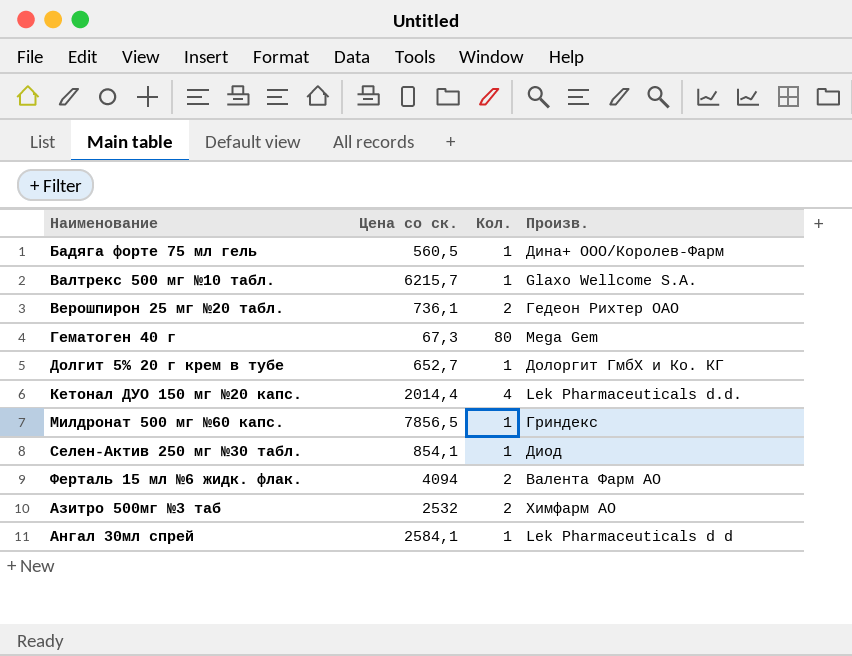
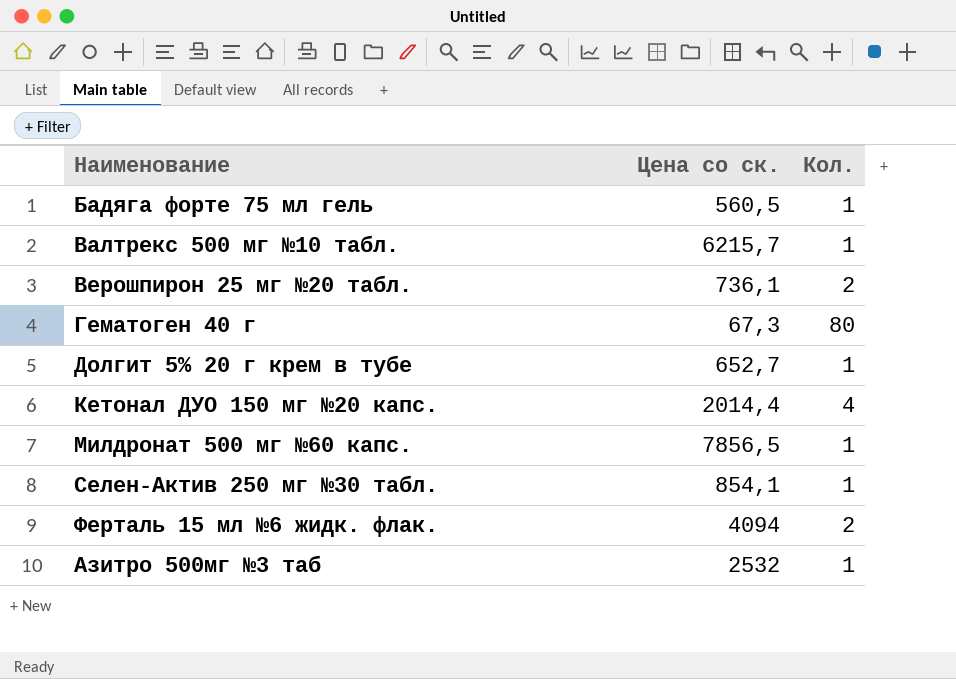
column Произв. | position: 4 -> none
row Ангал 30мл спрей: 2584,1 | 1 | Lek Pharmaceuticals d d -> none
Азитро 500мг №3 таб | Кол.: 2 -> 1

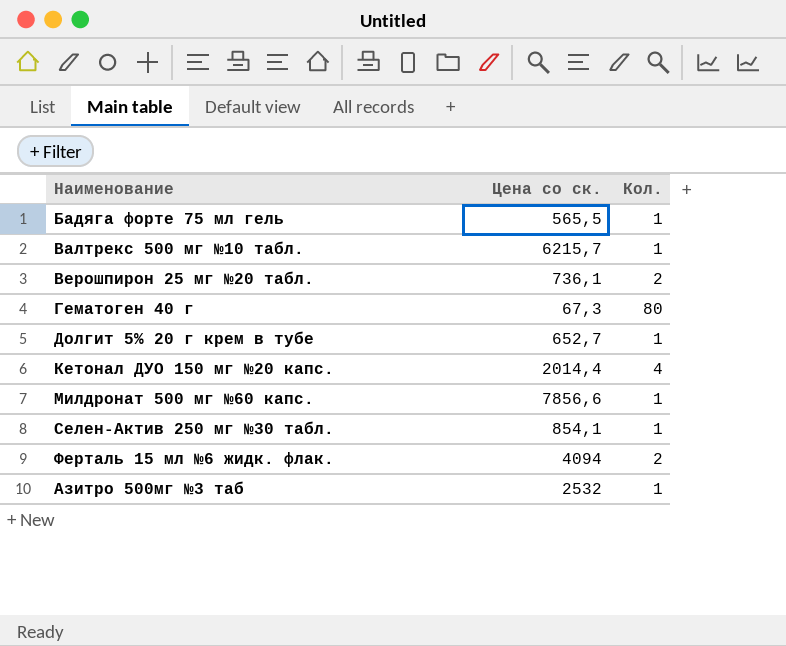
Бадяга форте 75 мл гель | Цена со ск.: 560,5 -> 565,5
Милдронат 500 мг №60 капс. | Цена со ск.: 7856,5 -> 7856,6

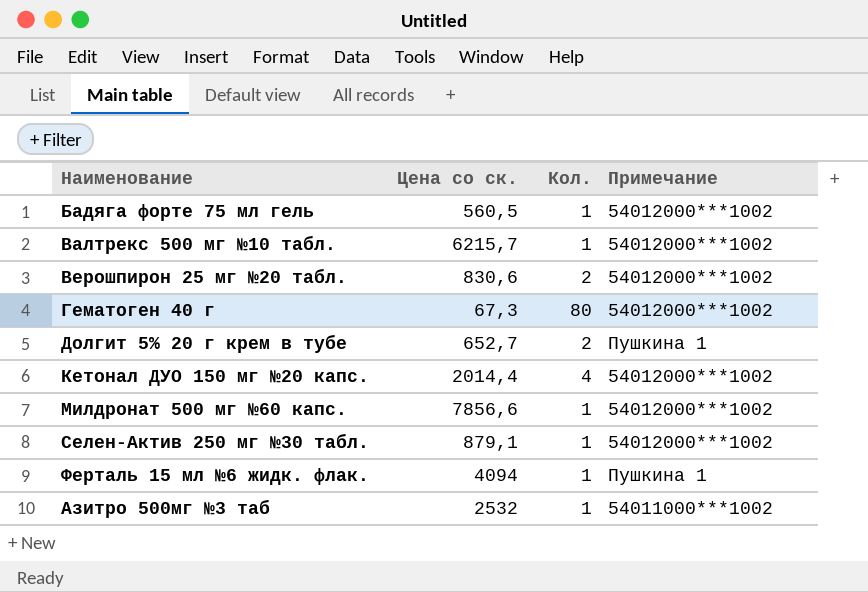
column Примечание | position: none -> 4
Бадяга форте 75 мл гель | Цена со ск.: 565,5 -> 560,5
Верошпирон 25 мг №20 табл. | Цена со ск.: 736,1 -> 830,6
Долгит 5% 20 г крем в тубе | Кол.: 1 -> 2
Селен-Актив 250 мг №30 табл. | Цена со ск.: 854,1 -> 879,1
Ферталь 15 мл №6 жидк. флак. | Кол.: 2 -> 1

